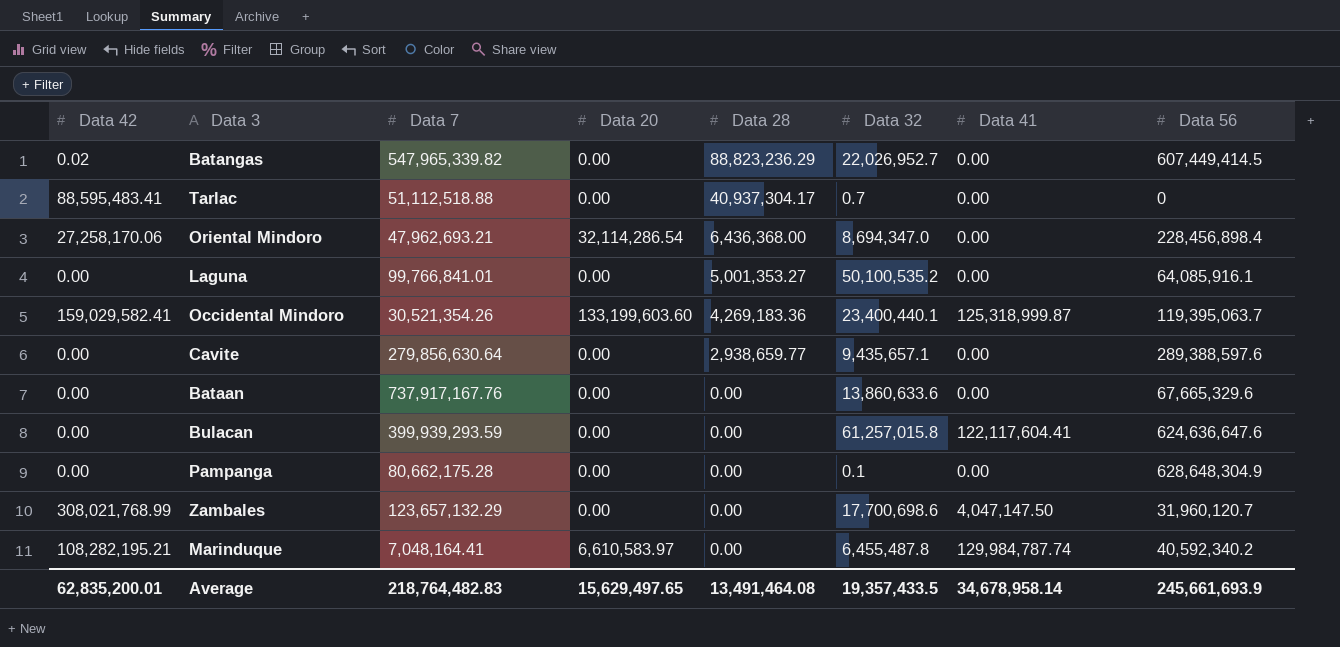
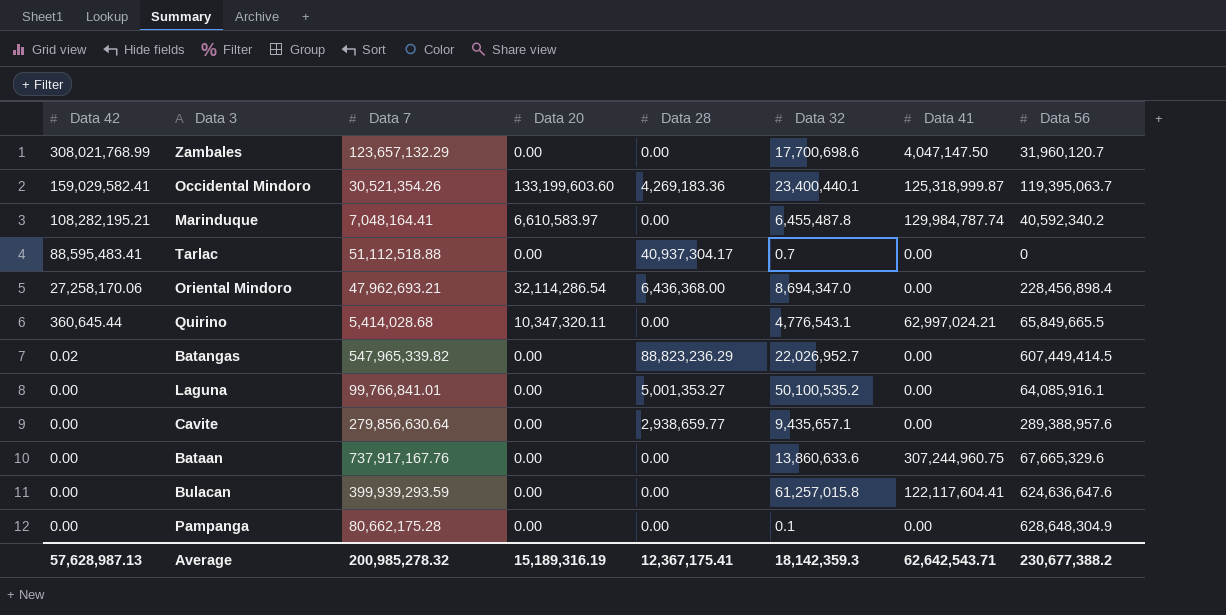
row order: Data 28 descending -> Data 42 descending
row Quirino: none -> 360,645.44 | 5,414,028.68 | 10,347,320.11 | 0.00 | 4,776,543.1 | 62,997,024.21 | 65,849,665.5
Cavite | Data 56: 289,388,597.6 -> 289,388,957.6
Bataan | Data 41: 0.00 -> 307,244,960.75
Average | Data 42: 62,835,200.01 -> 57,628,987.13
Average | Data 7: 218,764,482.83 -> 200,985,278.32
Average | Data 20: 15,629,497.65 -> 15,189,316.19
Average | Data 28: 13,491,464.08 -> 12,367,175.41
Average | Data 32: 19,357,433.5 -> 18,142,359.3
Average | Data 41: 34,678,958.14 -> 62,642,543.71
Average | Data 56: 245,661,693.9 -> 230,677,388.2

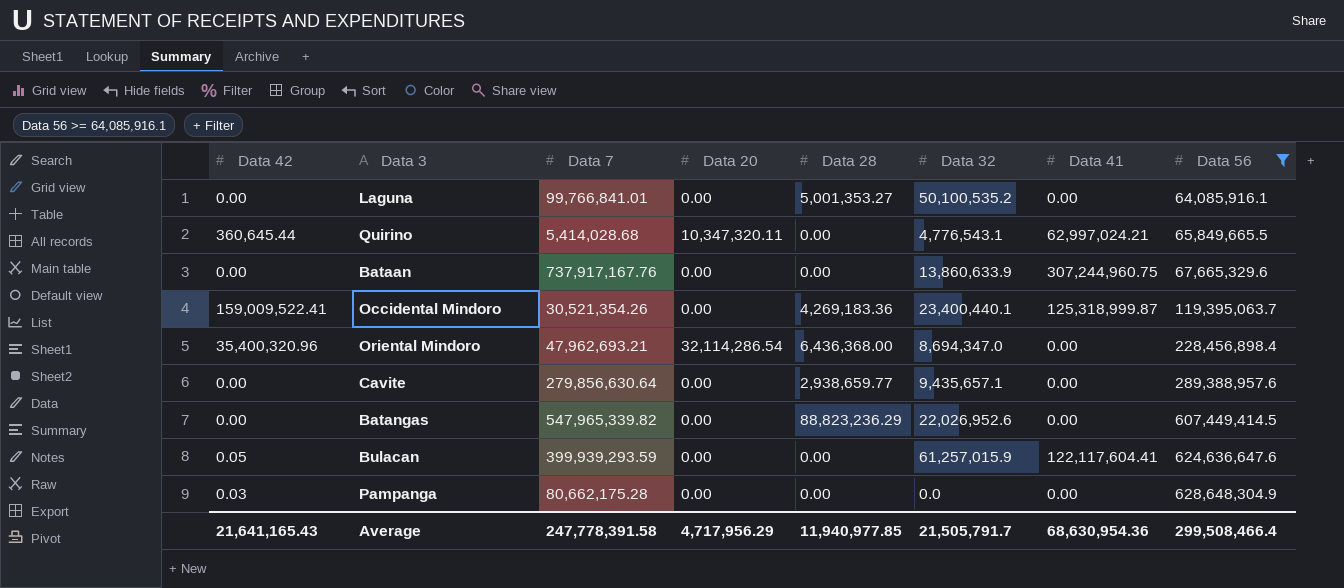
filter: none -> Data 56 >= 64,085,916.1
row order: Data 42 descending -> Data 56 ascending
Bataan | Data 32: 13,860,633.6 -> 13,860,633.9
Occidental Mindoro | Data 42: 159,029,582.41 -> 159,009,522.41
Occidental Mindoro | Data 20: 133,199,603.60 -> 0.00
Oriental Mindoro | Data 42: 27,258,170.06 -> 35,400,320.96
Batangas | Data 42: 0.02 -> 0.00
Batangas | Data 32: 22,026,952.7 -> 22,026,952.6
Bulacan | Data 42: 0.00 -> 0.05
Bulacan | Data 32: 61,257,015.8 -> 61,257,015.9
Pampanga | Data 42: 0.00 -> 0.03
Pampanga | Data 32: 0.1 -> 0.0
Average | Data 42: 57,628,987.13 -> 21,641,165.43
Average | Data 7: 200,985,278.32 -> 247,778,391.58
Average | Data 20: 15,189,316.19 -> 4,717,956.29
Average | Data 28: 12,367,175.41 -> 11,940,977.85
Average | Data 32: 18,142,359.3 -> 21,505,791.7
Average | Data 41: 62,642,543.71 -> 68,630,954.36
Average | Data 56: 230,677,388.2 -> 299,508,466.4

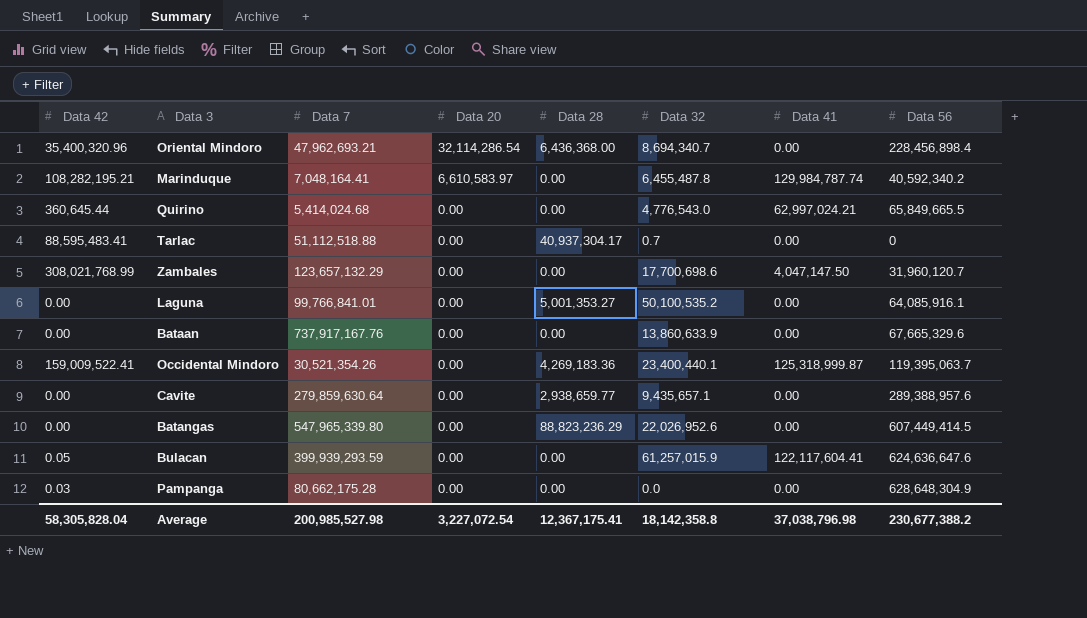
filter: Data 56 >= 64,085,916.1 -> none
row order: Data 56 ascending -> Data 20 descending
Oriental Mindoro | Data 32: 8,694,347.0 -> 8,694,340.7
Quirino | Data 7: 5,414,028.68 -> 5,414,024.68
Quirino | Data 20: 10,347,320.11 -> 0.00
Quirino | Data 32: 4,776,543.1 -> 4,776,543.0
Bataan | Data 41: 307,244,960.75 -> 0.00
Cavite | Data 7: 279,856,630.64 -> 279,859,630.64
Batangas | Data 7: 547,965,339.82 -> 547,965,339.80
Average | Data 42: 21,641,165.43 -> 58,305,828.04
Average | Data 7: 247,778,391.58 -> 200,985,527.98
Average | Data 20: 4,717,956.29 -> 3,227,072.54
Average | Data 28: 11,940,977.85 -> 12,367,175.41
Average | Data 32: 21,505,791.7 -> 18,142,358.8
Average | Data 41: 68,630,954.36 -> 37,038,796.98
Average | Data 56: 299,508,466.4 -> 230,677,388.2

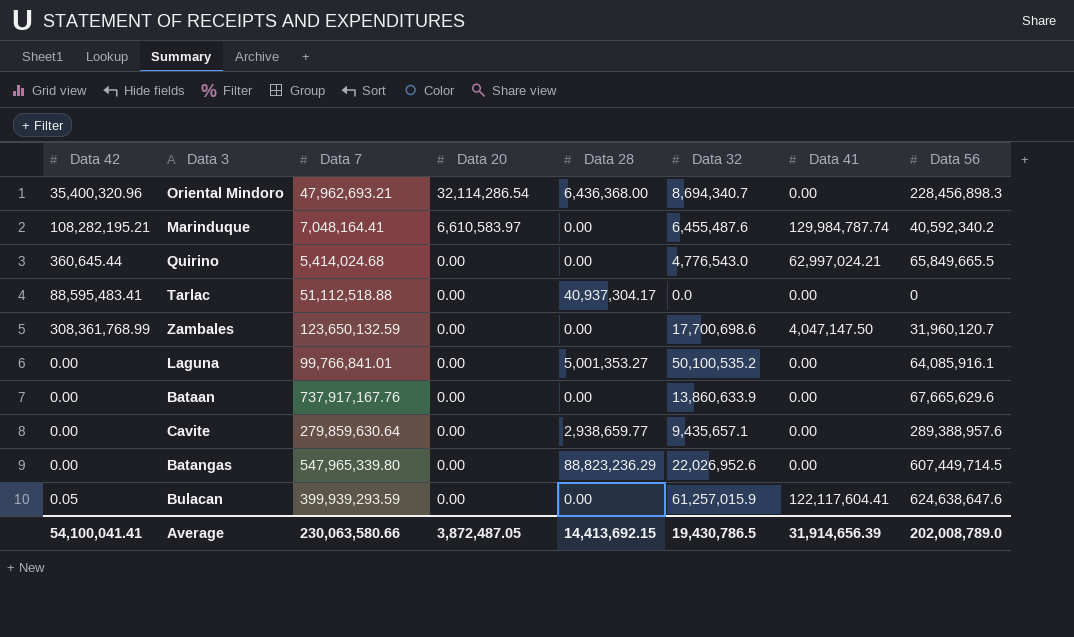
row Occidental Mindoro: 159,009,522.41 | 30,521,354.26 | 0.00 | 4,269,183.36 | 23,400,440.1 | 125,318,999.87 | 119,395,063.7 -> none
row Pampanga: 0.03 | 80,662,175.28 | 0.00 | 0.00 | 0.0 | 0.00 | 628,648,304.9 -> none
Oriental Mindoro | Data 56: 228,456,898.4 -> 228,456,898.3
Marinduque | Data 32: 6,455,487.8 -> 6,455,487.6
Tarlac | Data 32: 0.7 -> 0.0
Zambales | Data 42: 308,021,768.99 -> 308,361,768.99
Zambales | Data 7: 123,657,132.29 -> 123,650,132.59
Bataan | Data 56: 67,665,329.6 -> 67,665,629.6
Batangas | Data 56: 607,449,414.5 -> 607,449,714.5
Bulacan | Data 56: 624,636,647.6 -> 624,638,647.6
Average | Data 42: 58,305,828.04 -> 54,100,041.41
Average | Data 7: 200,985,527.98 -> 230,063,580.66
Average | Data 20: 3,227,072.54 -> 3,872,487.05
Average | Data 28: 12,367,175.41 -> 14,413,692.15
Average | Data 32: 18,142,358.8 -> 19,430,786.5
Average | Data 41: 37,038,796.98 -> 31,914,656.39
Average | Data 56: 230,677,388.2 -> 202,008,789.0

